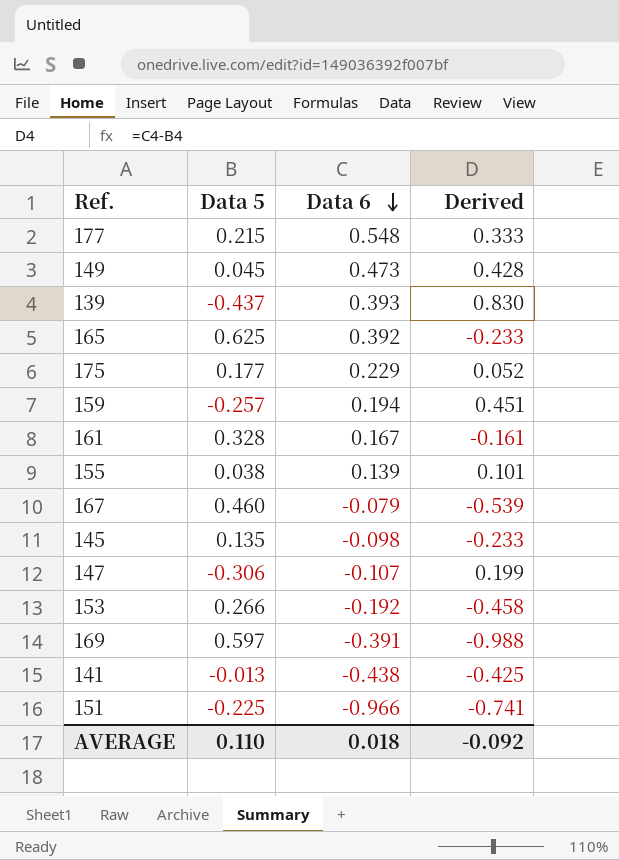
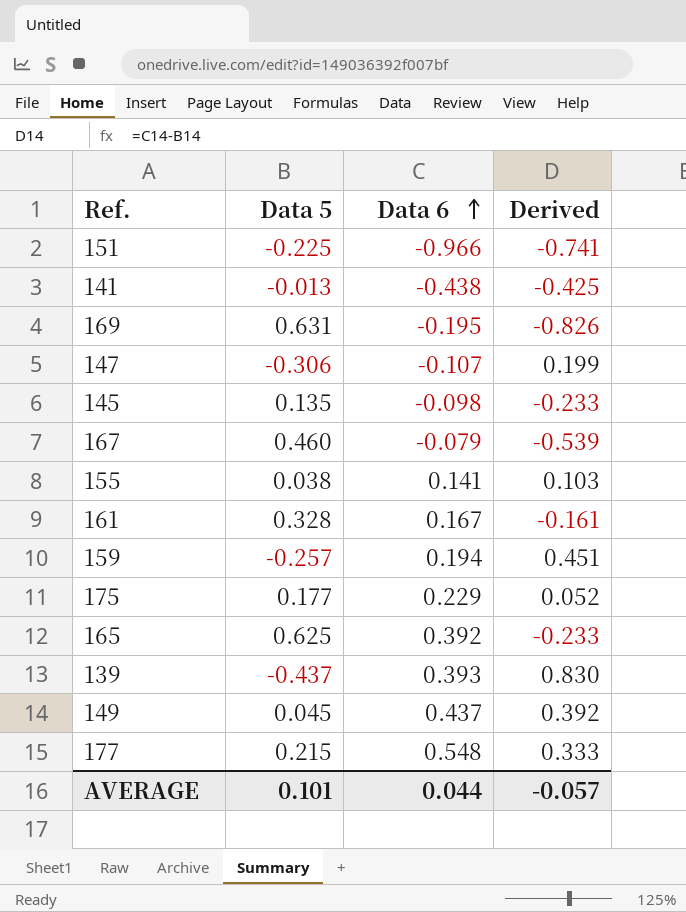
row order: Data 6 descending -> Data 6 ascending
row 153: 0.266 | -0.192 | -0.458 -> none
169 | Data 5: 0.597 -> 0.631
169 | Data 6: -0.391 -> -0.195
169 | Derived: -0.988 -> -0.826
155 | Data 6: 0.139 -> 0.141
155 | Derived: 0.101 -> 0.103
149 | Data 6: 0.473 -> 0.437
149 | Derived: 0.428 -> 0.392
AVERAGE | Data 5: 0.110 -> 0.101
AVERAGE | Data 6: 0.018 -> 0.044
AVERAGE | Derived: -0.092 -> -0.057

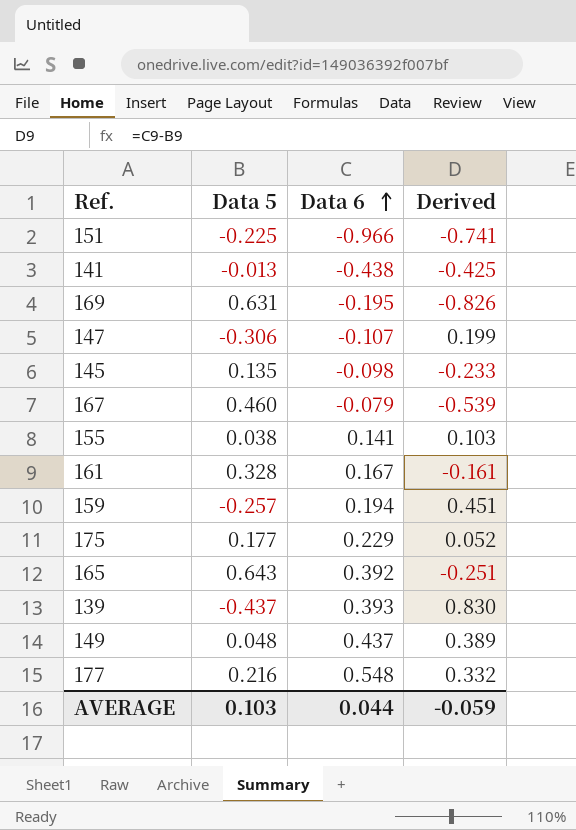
165 | Data 5: 0.625 -> 0.643
165 | Derived: -0.233 -> -0.251
149 | Data 5: 0.045 -> 0.048
149 | Derived: 0.392 -> 0.389
177 | Data 5: 0.215 -> 0.216
177 | Derived: 0.333 -> 0.332
AVERAGE | Data 5: 0.101 -> 0.103
AVERAGE | Derived: -0.057 -> -0.059

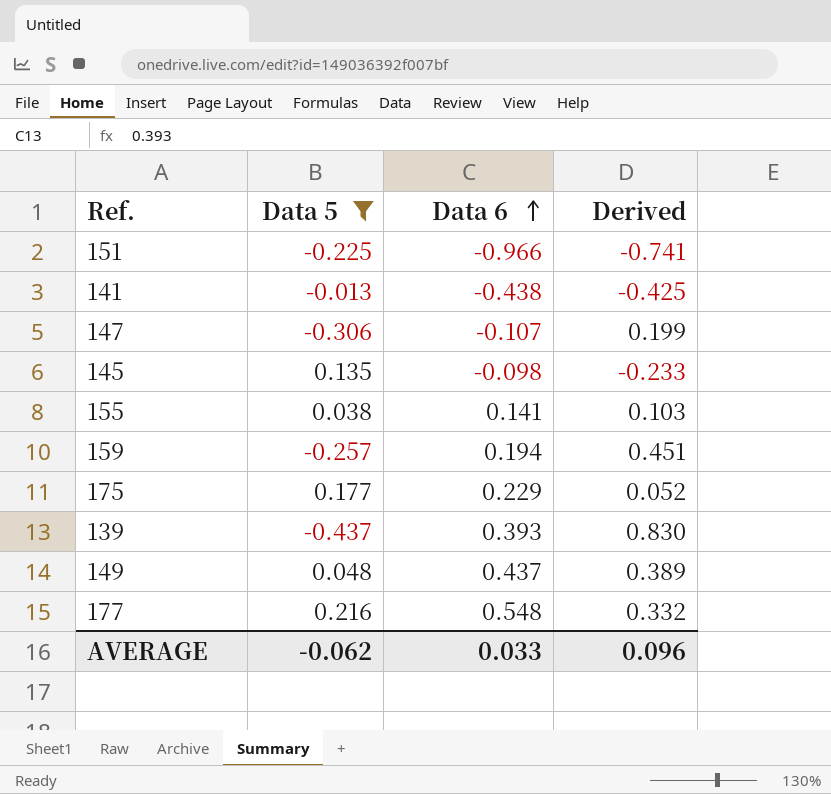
filter: none -> Data 5 <= 0.216
AVERAGE | Data 5: 0.103 -> -0.062
AVERAGE | Data 6: 0.044 -> 0.033
AVERAGE | Derived: -0.059 -> 0.096

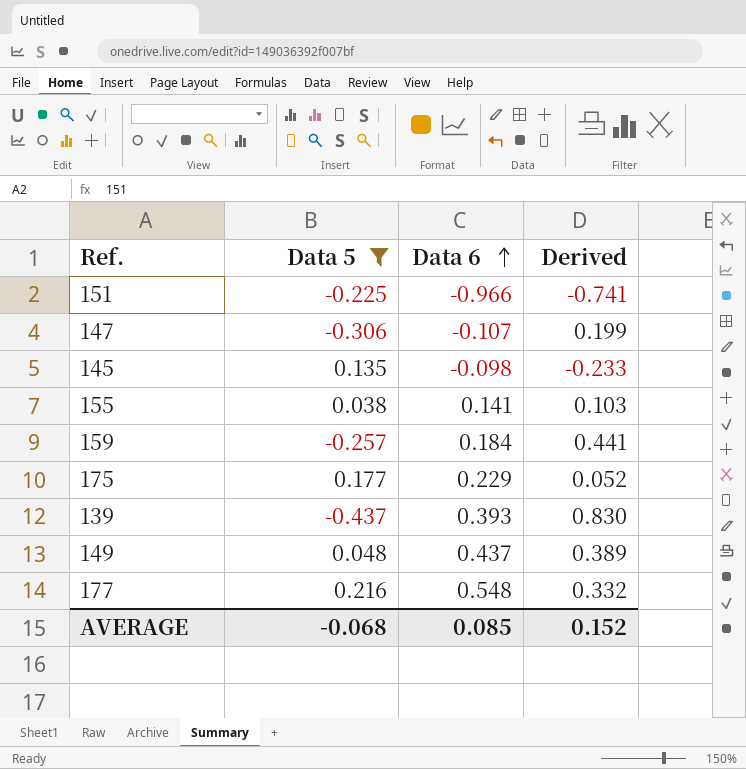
row 141: -0.013 | -0.438 | -0.425 -> none
159 | Data 6: 0.194 -> 0.184
159 | Derived: 0.451 -> 0.441
AVERAGE | Data 5: -0.062 -> -0.068
AVERAGE | Data 6: 0.033 -> 0.085
AVERAGE | Derived: 0.096 -> 0.152

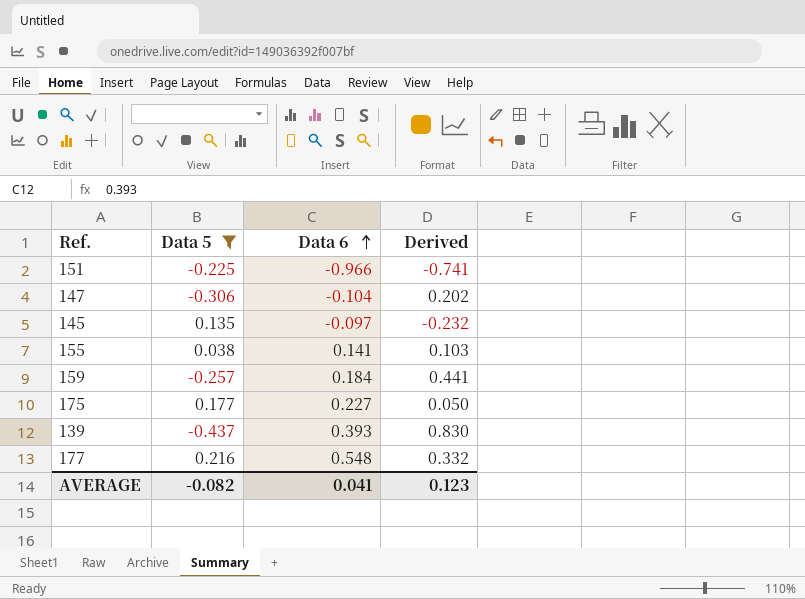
row 149: 0.048 | 0.437 | 0.389 -> none
147 | Data 6: -0.107 -> -0.104
147 | Derived: 0.199 -> 0.202
145 | Data 6: -0.098 -> -0.097
145 | Derived: -0.233 -> -0.232
175 | Data 6: 0.229 -> 0.227
175 | Derived: 0.052 -> 0.050
AVERAGE | Data 5: -0.068 -> -0.082
AVERAGE | Data 6: 0.085 -> 0.041
AVERAGE | Derived: 0.152 -> 0.123

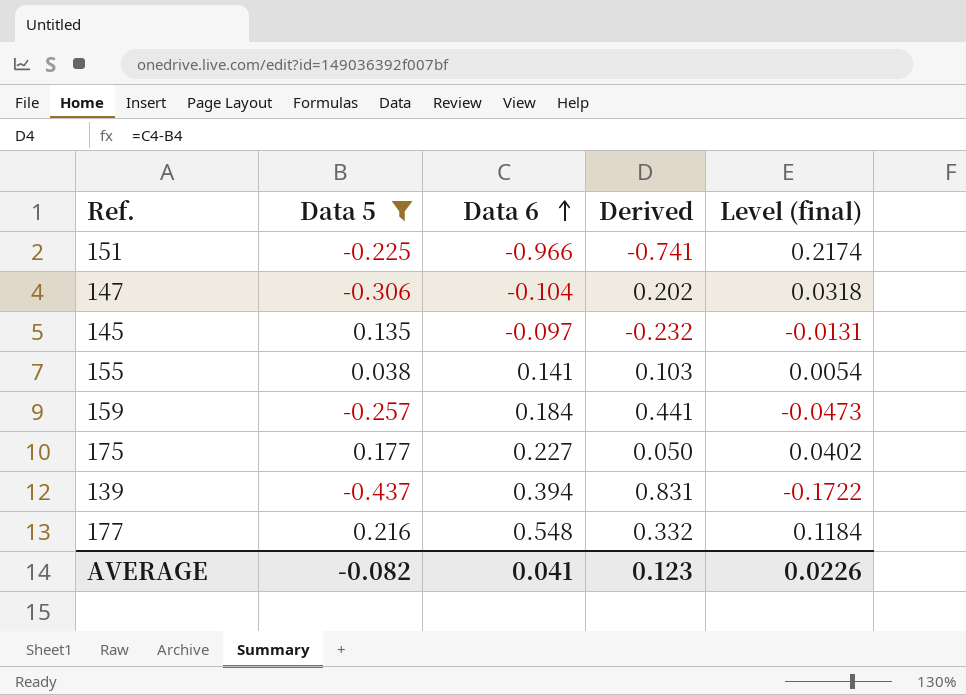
column Level (final) | formula: none -> [Data 5] * [Data 6]
139 | Data 6: 0.393 -> 0.394
139 | Derived: 0.830 -> 0.831

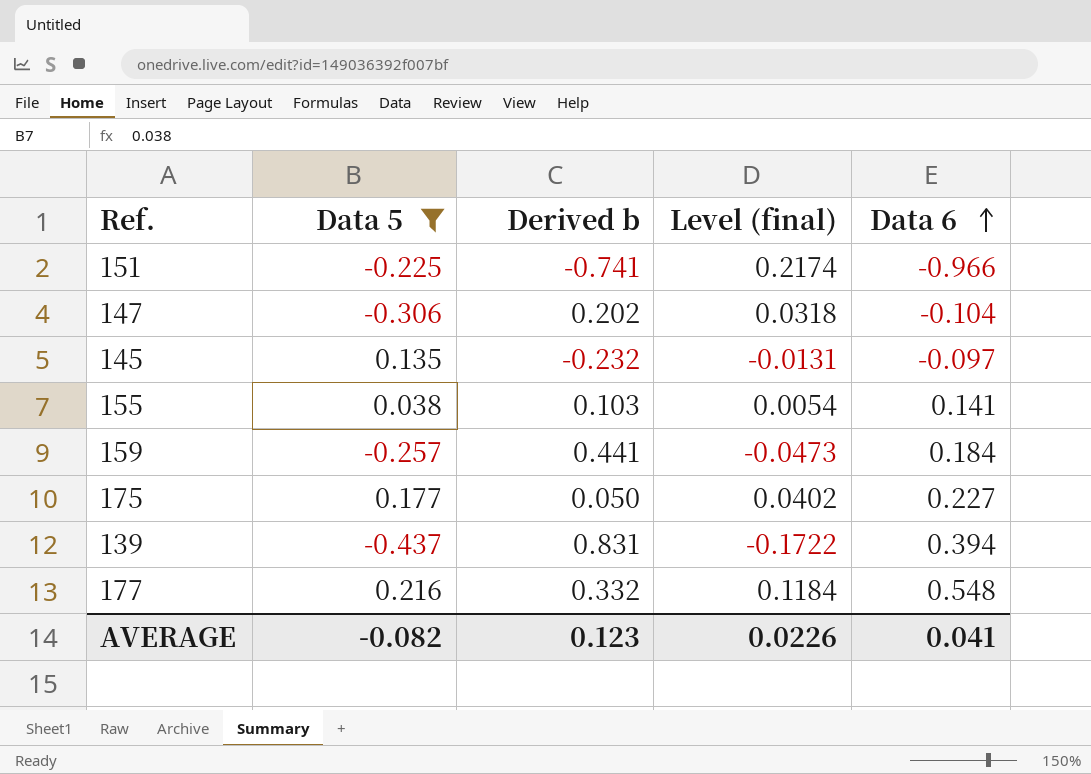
column name: Derived -> Derived b
column Data 6 | position: 3 -> 5

